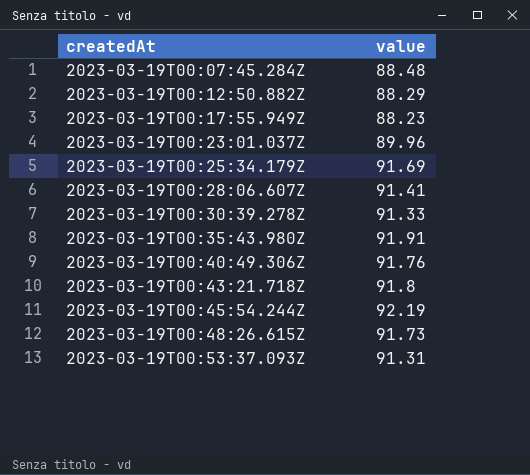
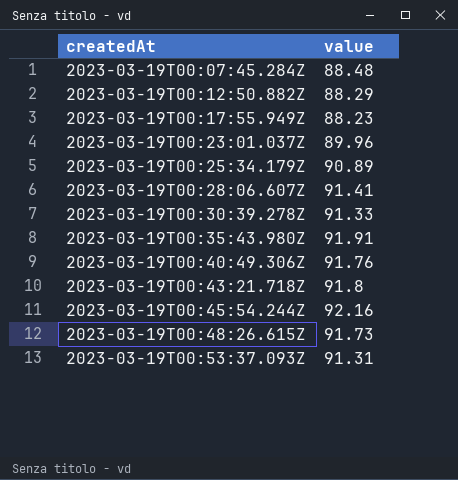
2023-03-19T00:25:34.179Z | value: 91.69 -> 90.89
2023-03-19T00:45:54.244Z | value: 92.19 -> 92.16

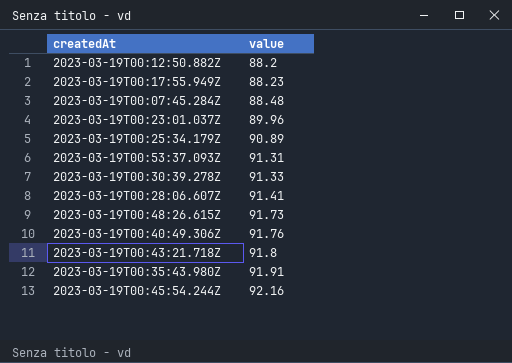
row order: createdAt ascending -> value ascending
2023-03-19T00:12:50.882Z | value: 88.29 -> 88.2

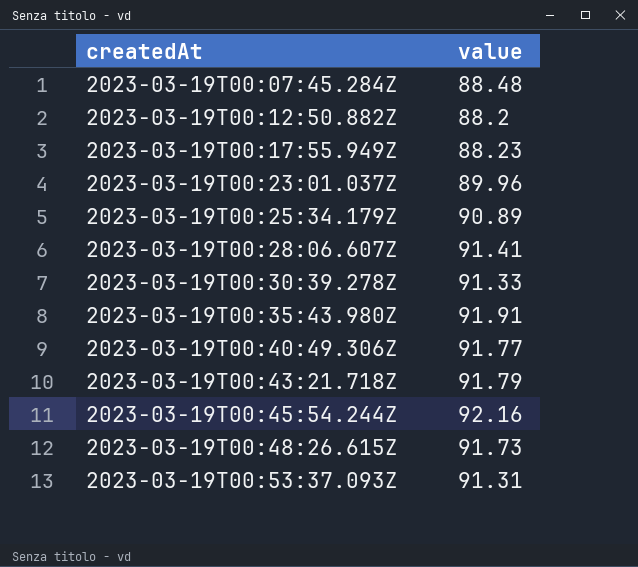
row order: value ascending -> createdAt ascending
2023-03-19T00:40:49.306Z | value: 91.76 -> 91.77
2023-03-19T00:43:21.718Z | value: 91.8 -> 91.79

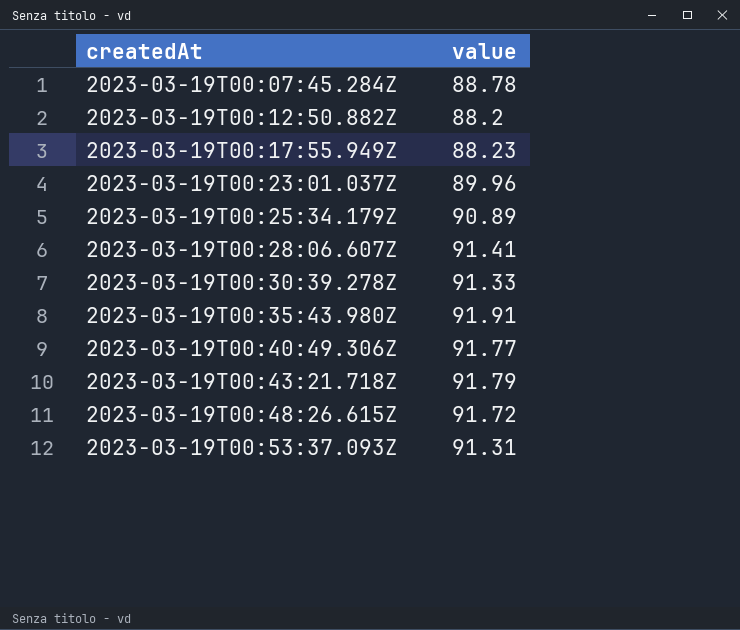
row 2023-03-19T00:45:54.244Z: 92.16 -> none
2023-03-19T00:07:45.284Z | value: 88.48 -> 88.78
2023-03-19T00:48:26.615Z | value: 91.73 -> 91.72

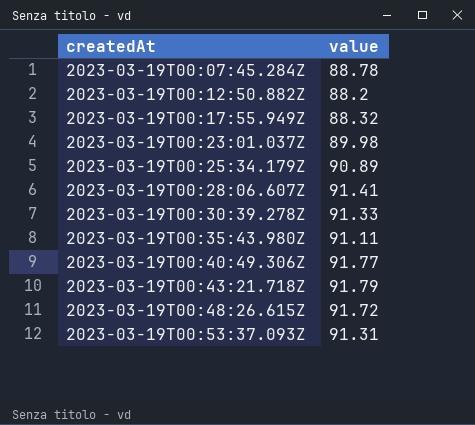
2023-03-19T00:17:55.949Z | value: 88.23 -> 88.32
2023-03-19T00:23:01.037Z | value: 89.96 -> 89.98
2023-03-19T00:35:43.980Z | value: 91.91 -> 91.11

